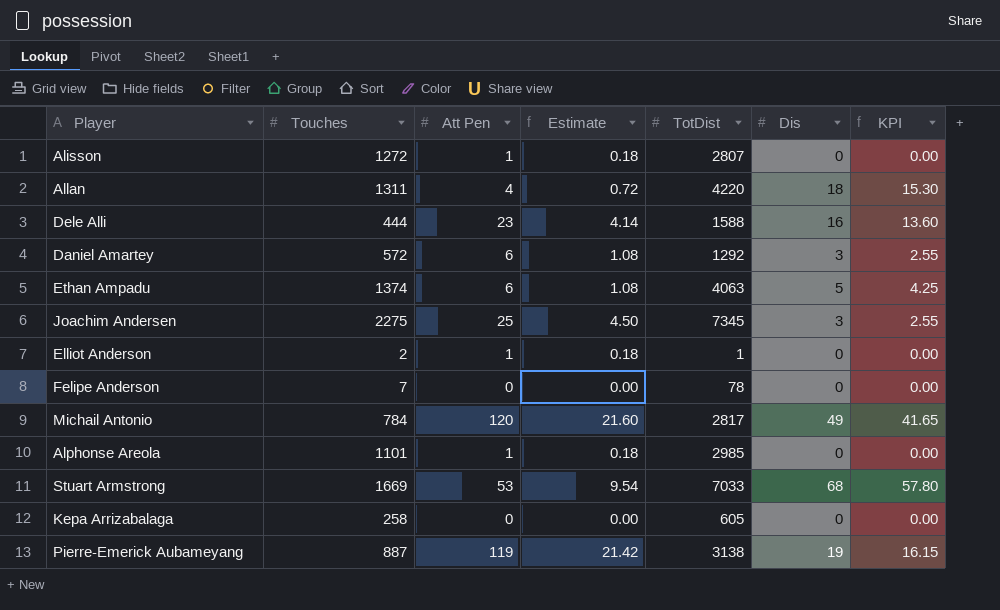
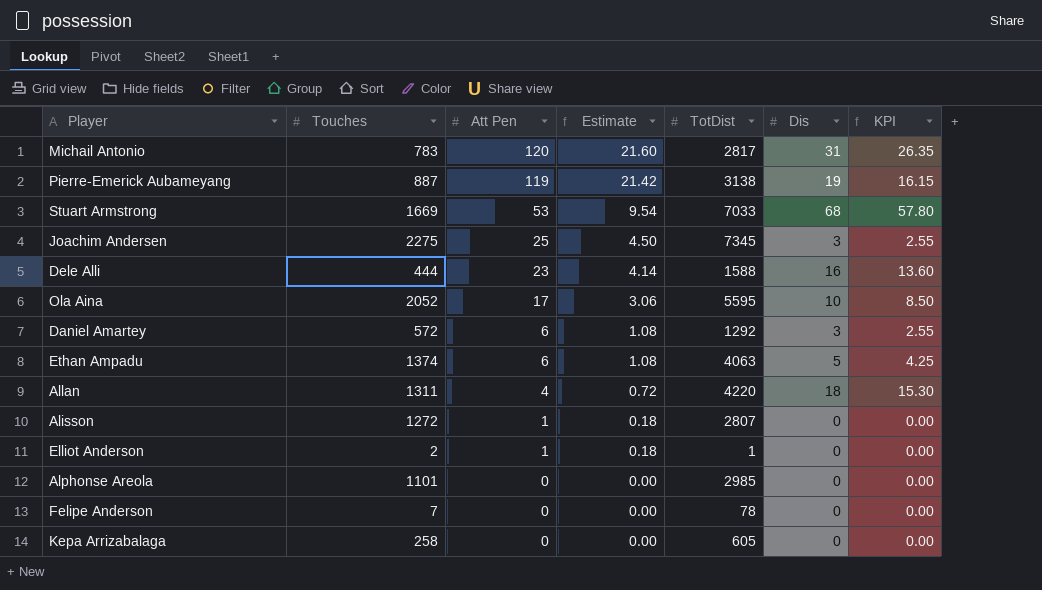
row order: none -> Att Pen descending
Michail Antonio | Touches: 784 -> 783
Michail Antonio | Dis: 49 -> 31
Michail Antonio | KPI: 41.65 -> 26.35
row Ola Aina: none -> 2052 | 17 | 3.06 | 5595 | 10 | 8.50
Alphonse Areola | Att Pen: 1 -> 0
Alphonse Areola | Estimate: 0.18 -> 0.00

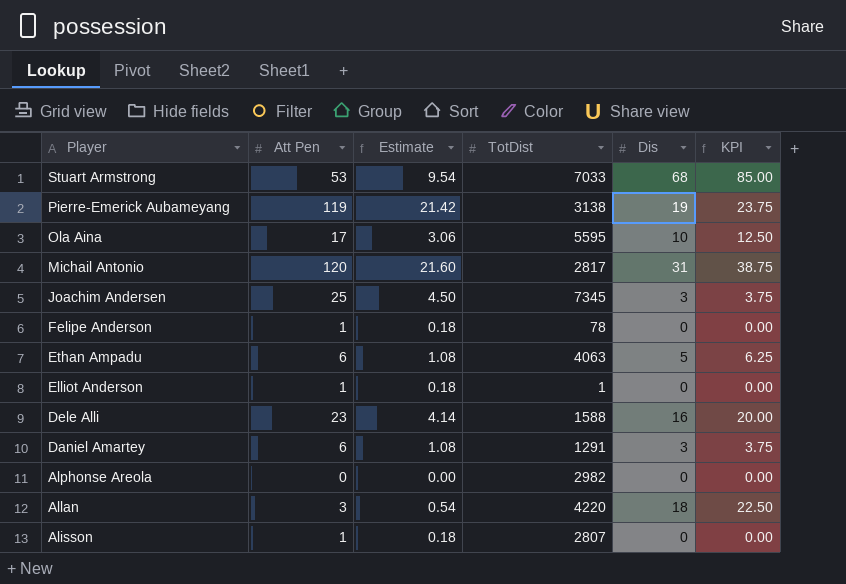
row order: Att Pen descending -> Player descending
column Touches | position: 2 -> none
column KPI | formula: [Dis] * 0.85 -> [Dis] * 1.25
row Kepa Arrizabalaga: 258 | 0 | 0.00 | 605 | 0 | 0.00 -> none
Felipe Anderson | Att Pen: 0 -> 1
Felipe Anderson | Estimate: 0.00 -> 0.18
Daniel Amartey | TotDist: 1292 -> 1291
Alphonse Areola | TotDist: 2985 -> 2982
Allan | Att Pen: 4 -> 3
Allan | Estimate: 0.72 -> 0.54

